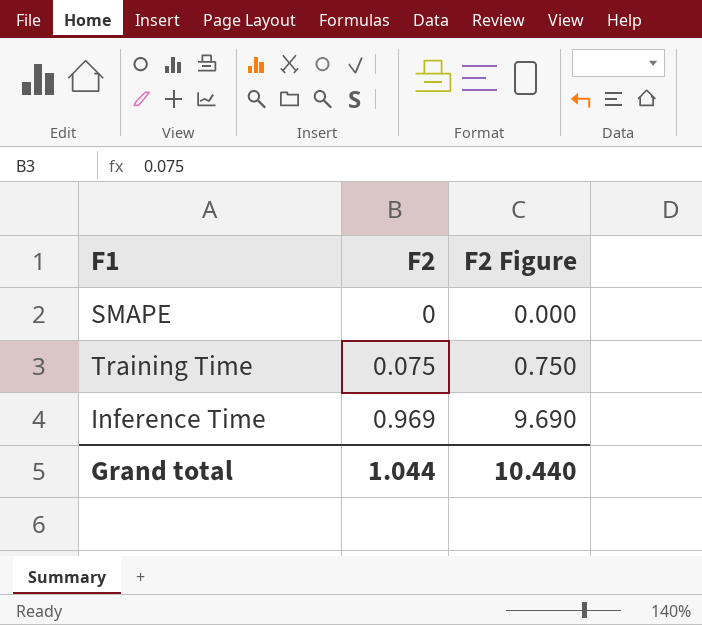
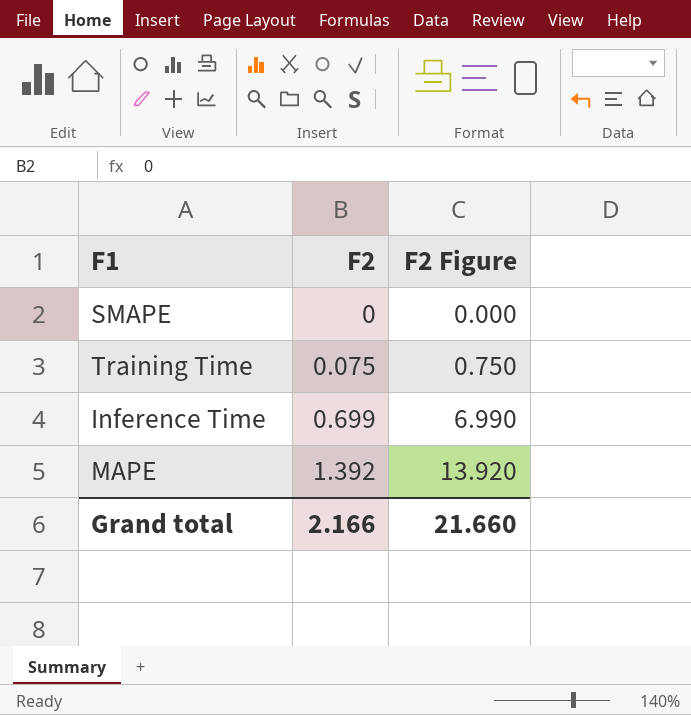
Inference Time | F2: 0.969 -> 0.699
Inference Time | F2 Figure: 9.690 -> 6.990
row MAPE: none -> 1.392 | 13.920
Grand total | F2: 1.044 -> 2.166
Grand total | F2 Figure: 10.440 -> 21.660

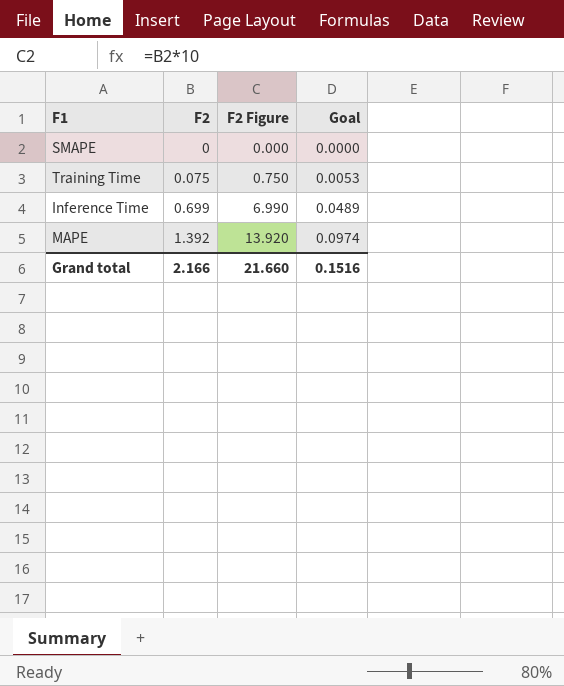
column Goal | formula: none -> [F2] * 0.07

